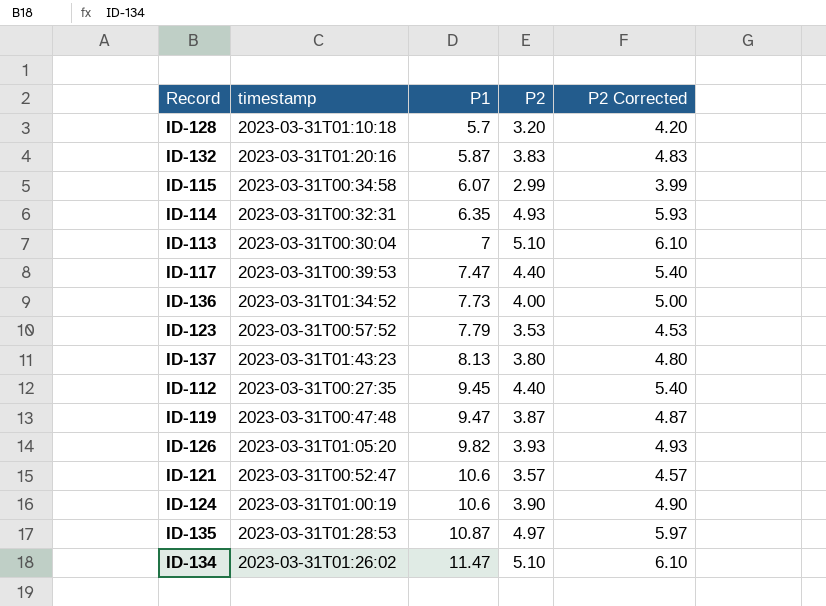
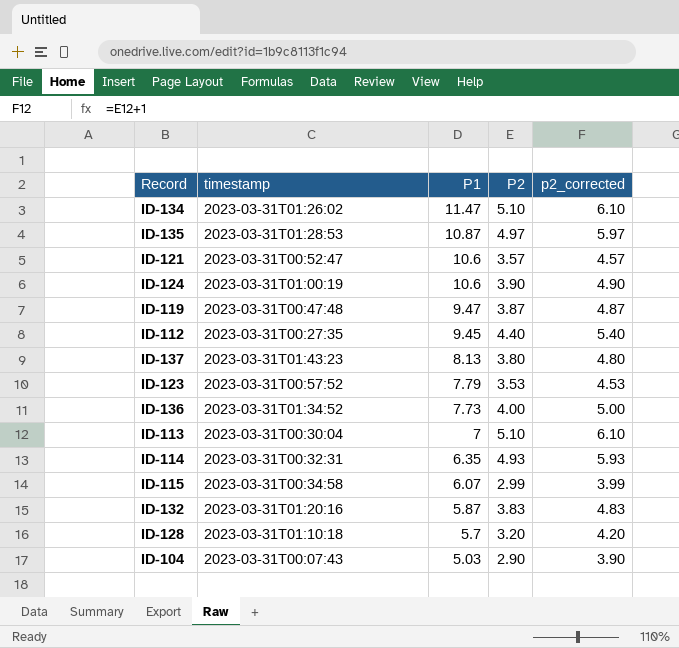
row order: P1 ascending -> P1 descending
column name: P2 Corrected -> p2_corrected
row ID-117: 2023-03-31T00:39:53 | 7.47 | 4.40 | 5.40 -> none
row ID-126: 2023-03-31T01:05:20 | 9.82 | 3.93 | 4.93 -> none
row ID-104: none -> 2023-03-31T00:07:43 | 5.03 | 2.90 | 3.90

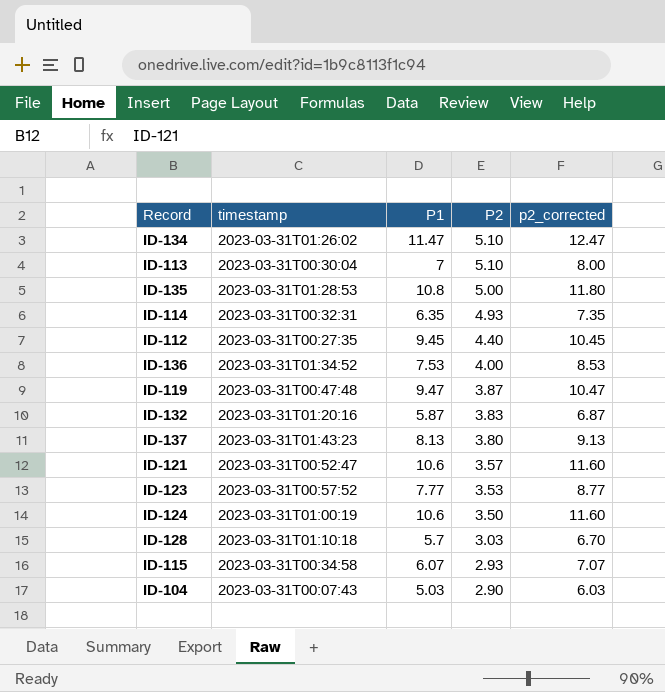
row order: P1 descending -> P2 descending
column p2_corrected | formula: [P2] + 1 -> [P1] + 1
ID-135 | P1: 10.87 -> 10.8
ID-135 | P2: 4.97 -> 5.00
ID-136 | P1: 7.73 -> 7.53
ID-123 | P1: 7.79 -> 7.77
ID-124 | P2: 3.90 -> 3.50
ID-128 | P2: 3.20 -> 3.03
ID-115 | P2: 2.99 -> 2.93

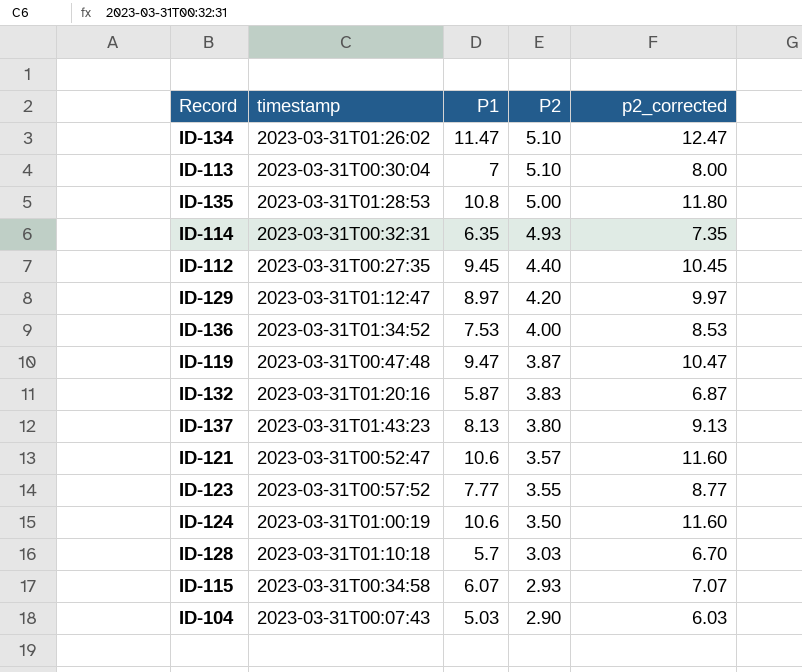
row ID-129: none -> 2023-03-31T01:12:47 | 8.97 | 4.20 | 9.97
ID-123 | P2: 3.53 -> 3.55

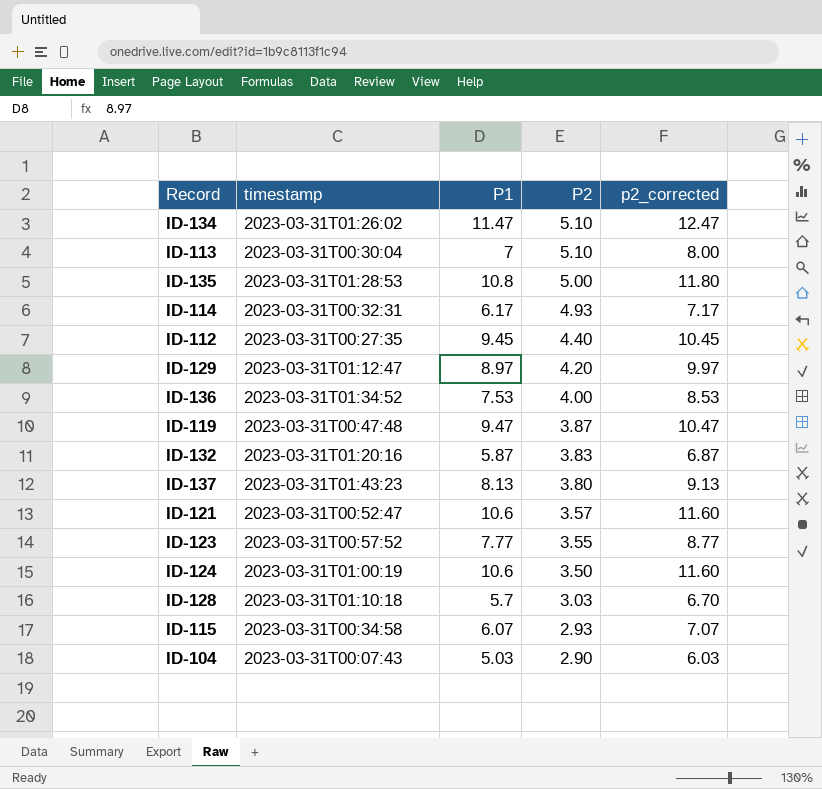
ID-114 | P1: 6.35 -> 6.17
ID-114 | p2_corrected: 7.35 -> 7.17

